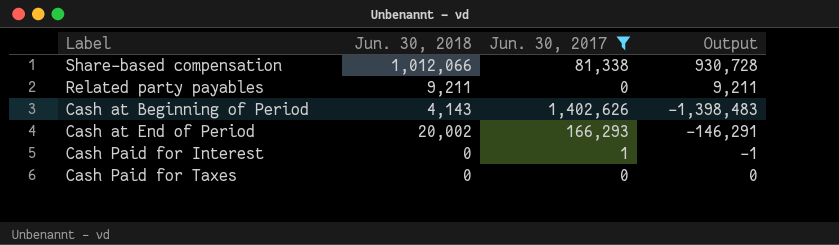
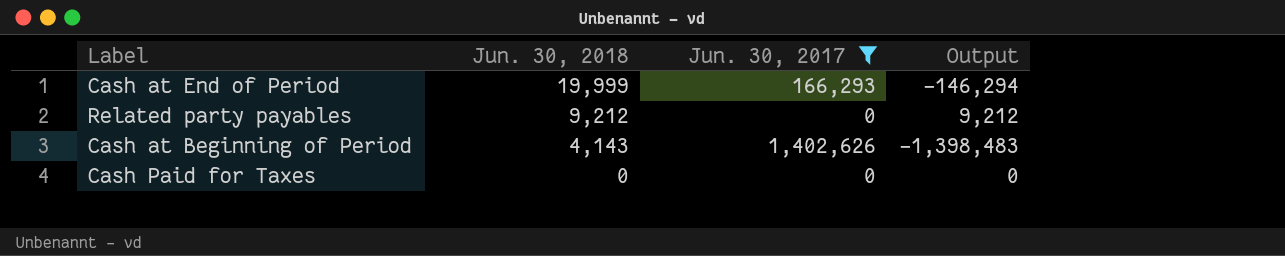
row order: none -> Jun. 30, 2018 descending
row Share-based compensation: 1,012,066 | 81,338 | 930,728 -> none
row Cash Paid for Interest: 0 | 1 | -1 -> none
Cash at End of Period | Jun. 30, 2018: 20,002 -> 19,999
Cash at End of Period | Output: -146,291 -> -146,294
Related party payables | Jun. 30, 2018: 9,211 -> 9,212
Related party payables | Output: 9,211 -> 9,212

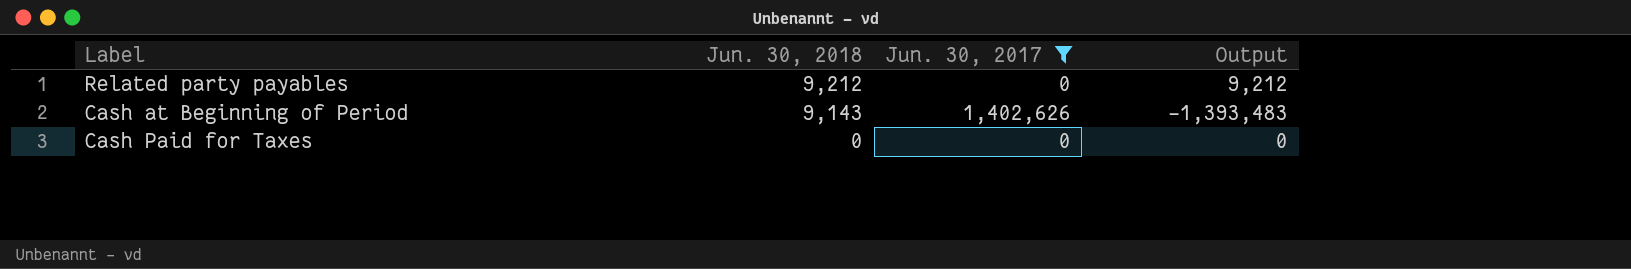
row Cash at End of Period: 19,999 | 166,293 | -146,294 -> none
Cash at Beginning of Period | Jun. 30, 2018: 4,143 -> 9,143
Cash at Beginning of Period | Output: -1,398,483 -> -1,393,483

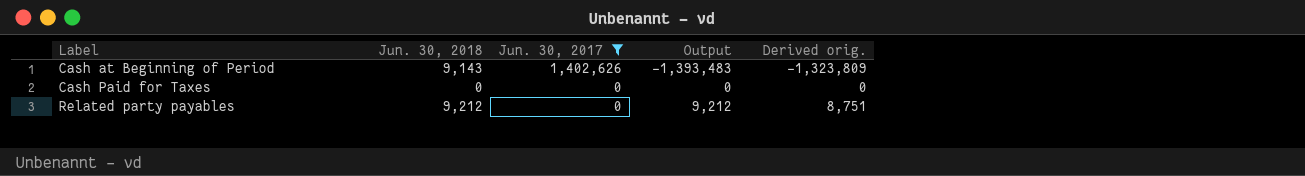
row order: Jun. 30, 2018 descending -> Label ascending
column Derived orig. | formula: none -> [Output] * 0.95

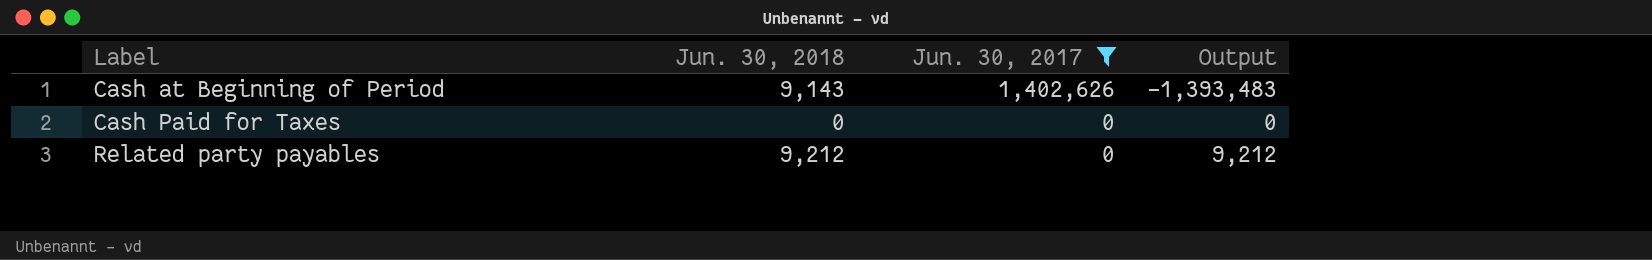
column Derived orig. | formula: [Output] * 0.95 -> none

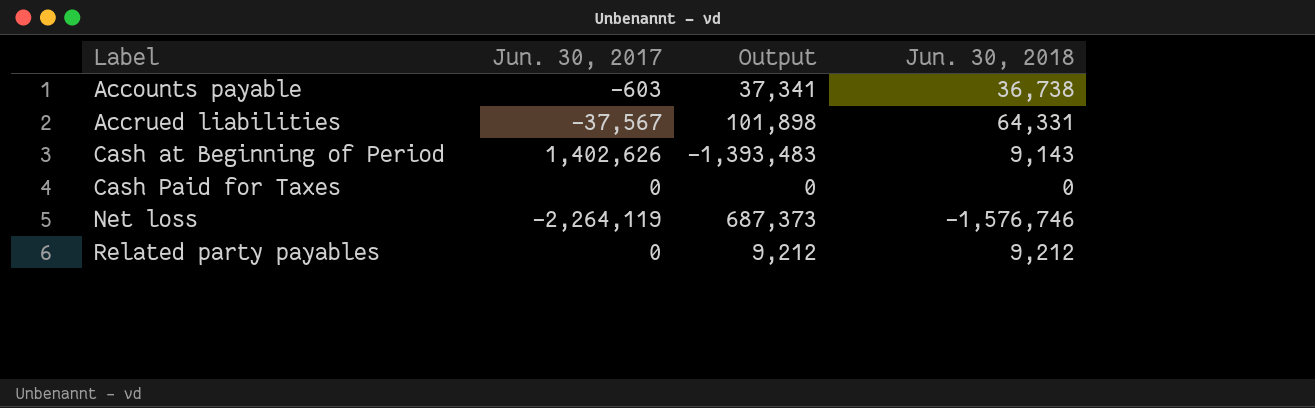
filter: Jun. 30, 2017 >= 0 -> none
column Jun. 30, 2018 | position: 2 -> 4

